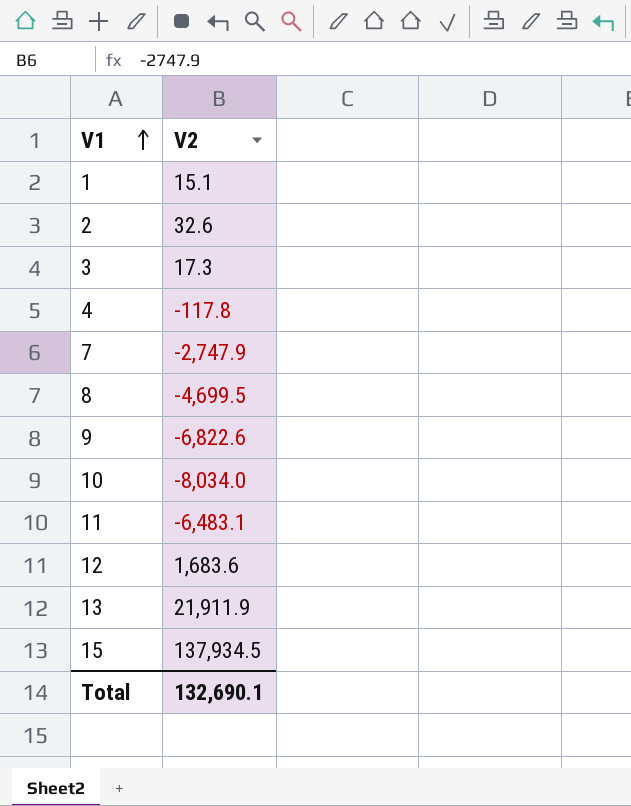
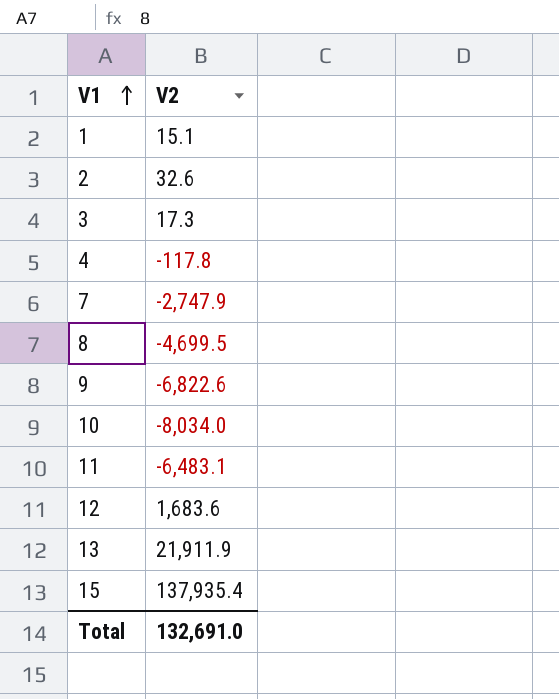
15 | V2: 137,934.5 -> 137,935.4
Total | V2: 132,690.1 -> 132,691.0

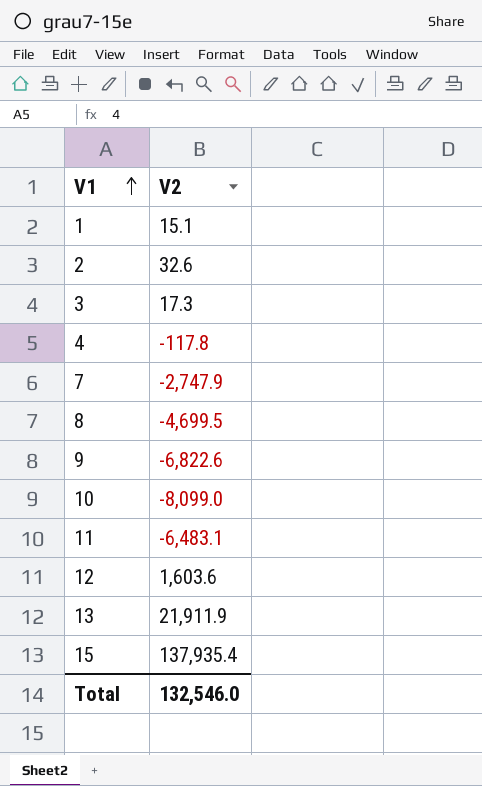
10 | V2: -8,034.0 -> -8,099.0
12 | V2: 1,683.6 -> 1,603.6
Total | V2: 132,691.0 -> 132,546.0

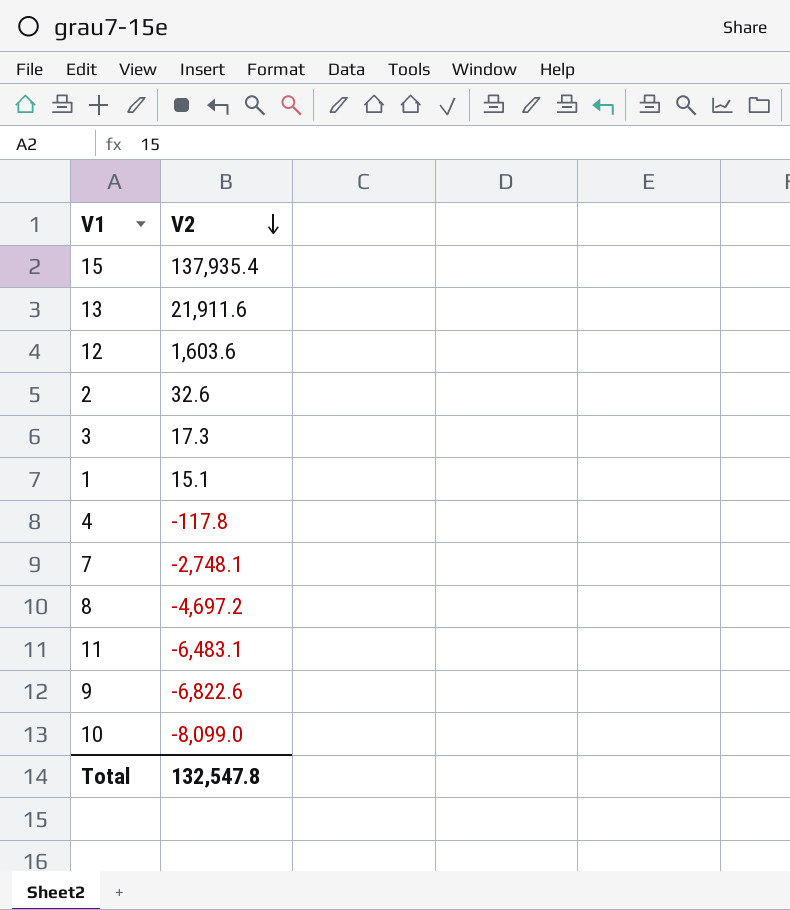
row order: V1 ascending -> V2 descending
13 | V2: 21,911.9 -> 21,911.6
7 | V2: -2,747.9 -> -2,748.1
8 | V2: -4,699.5 -> -4,697.2
Total | V2: 132,546.0 -> 132,547.8

